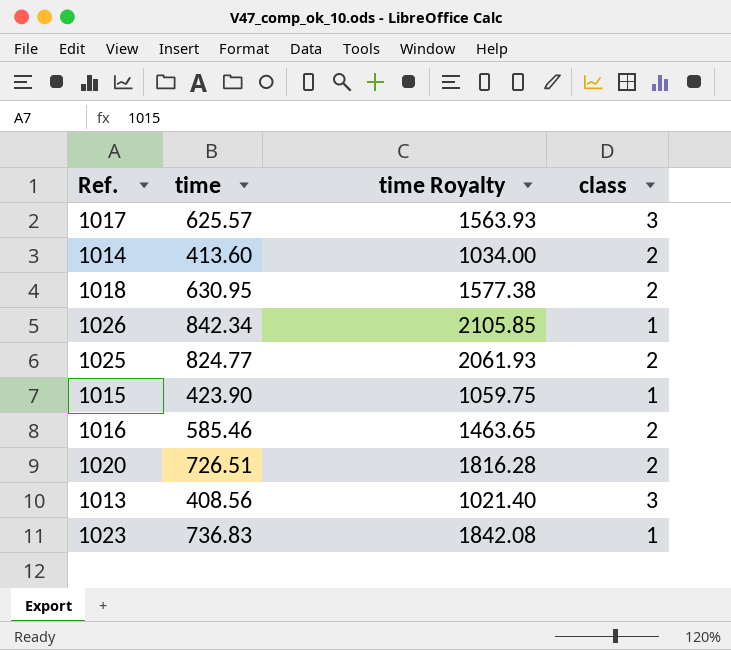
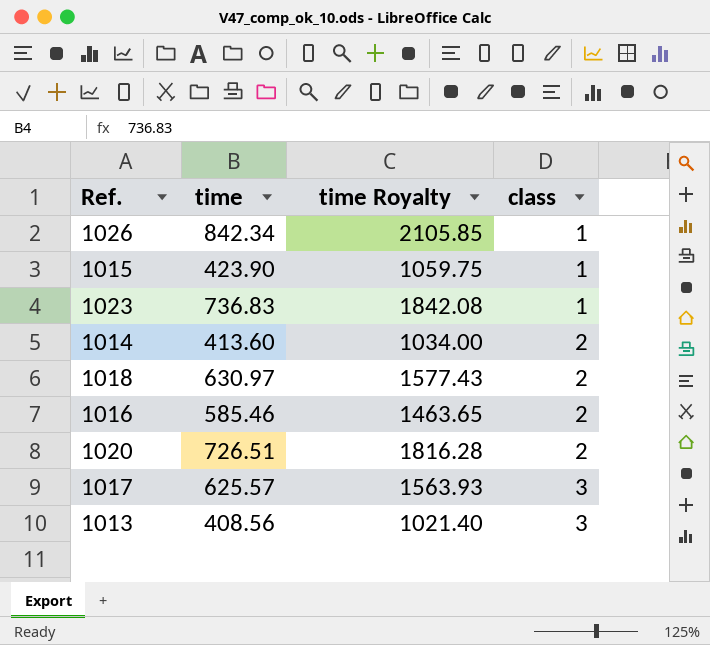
row order: none -> class ascending
row 1025: 824.77 | 2061.93 | 2 -> none
1018 | time: 630.95 -> 630.97
1018 | time Royalty: 1577.38 -> 1577.43

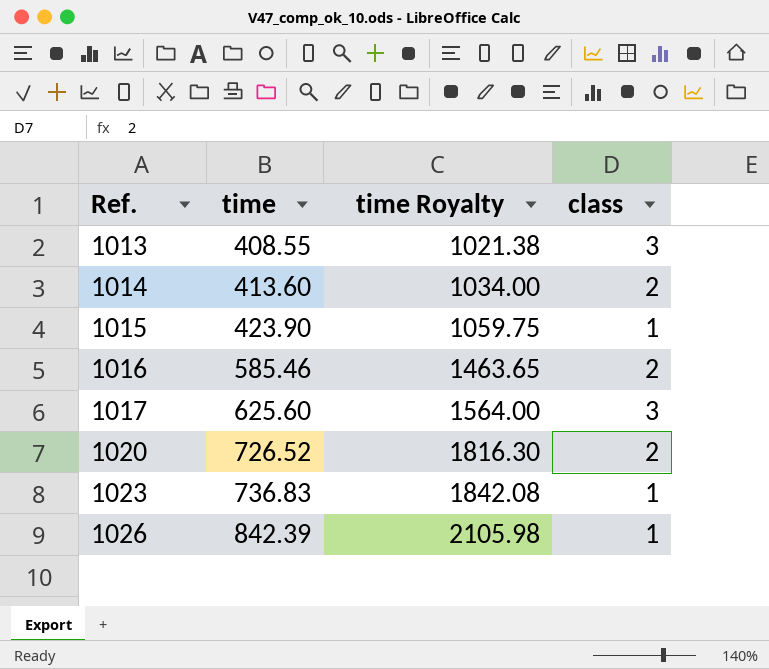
row order: class ascending -> Ref. ascending
row 1018: 630.97 | 1577.43 | 2 -> none
1013 | time: 408.56 -> 408.55
1013 | time Royalty: 1021.40 -> 1021.38
1017 | time: 625.57 -> 625.60
1017 | time Royalty: 1563.93 -> 1564.00
1020 | time: 726.51 -> 726.52
1020 | time Royalty: 1816.28 -> 1816.30
1026 | time: 842.34 -> 842.39
1026 | time Royalty: 2105.85 -> 2105.98

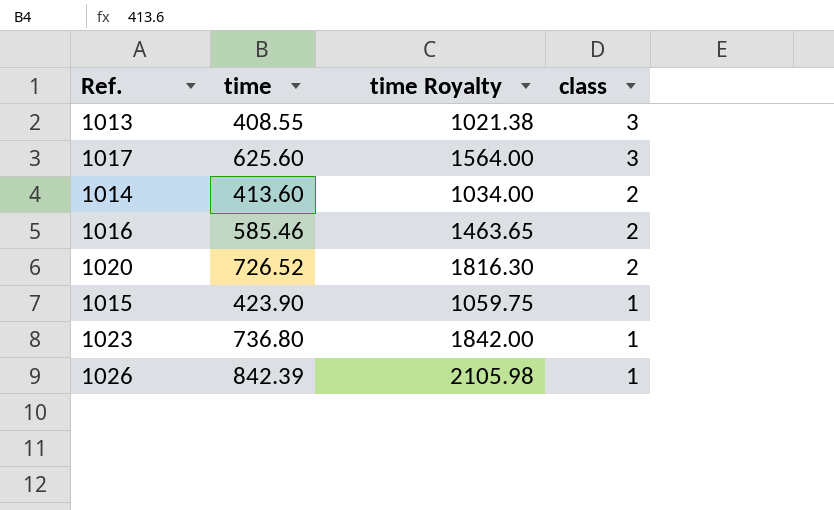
row order: Ref. ascending -> class descending
1023 | time: 736.83 -> 736.80
1023 | time Royalty: 1842.08 -> 1842.00

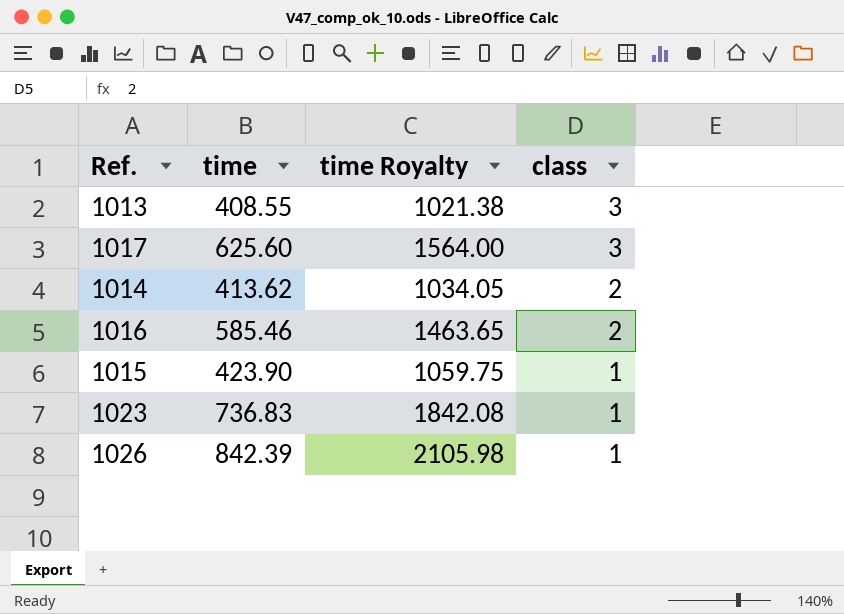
row 1020: 726.52 | 1816.30 | 2 -> none
1014 | time: 413.60 -> 413.62
1014 | time Royalty: 1034.00 -> 1034.05
1023 | time: 736.80 -> 736.83
1023 | time Royalty: 1842.00 -> 1842.08

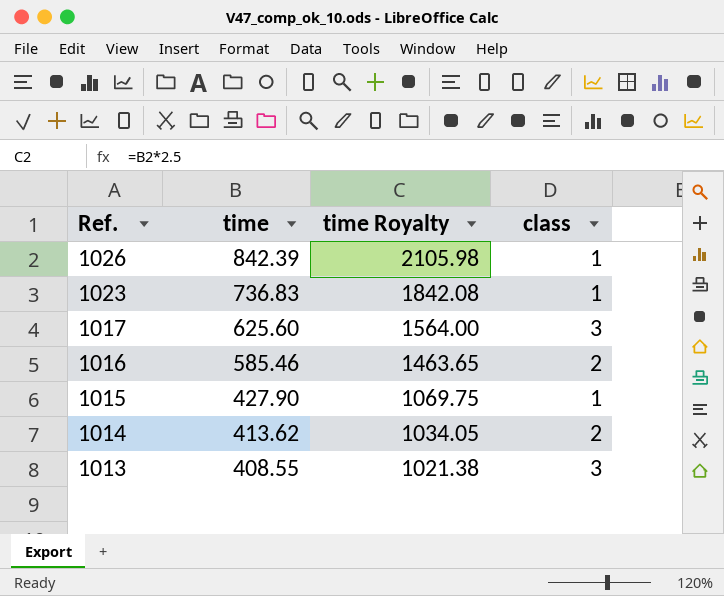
row order: class descending -> Ref. descending
1015 | time: 423.90 -> 427.90
1015 | time Royalty: 1059.75 -> 1069.75

